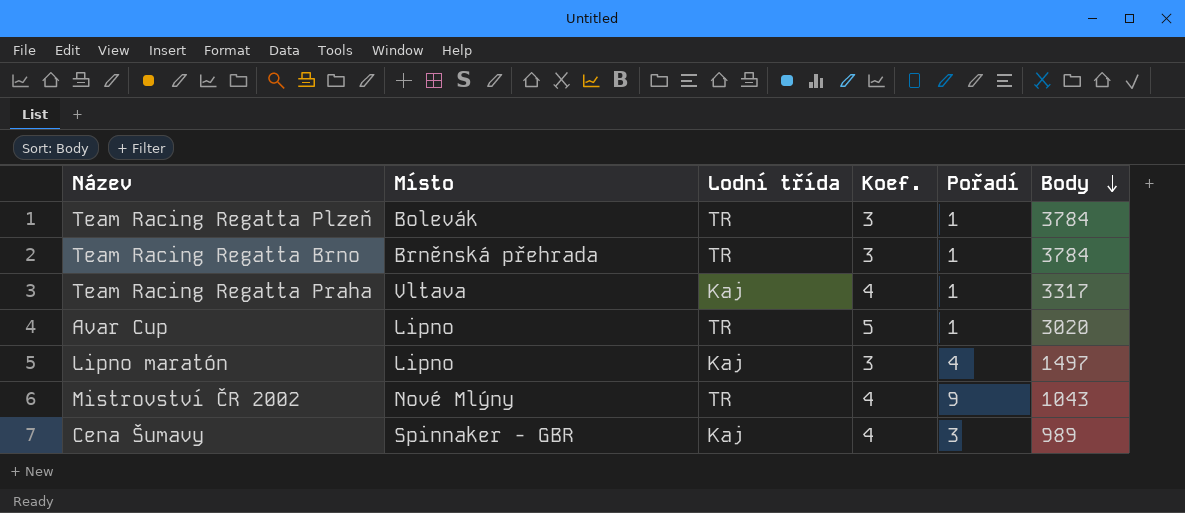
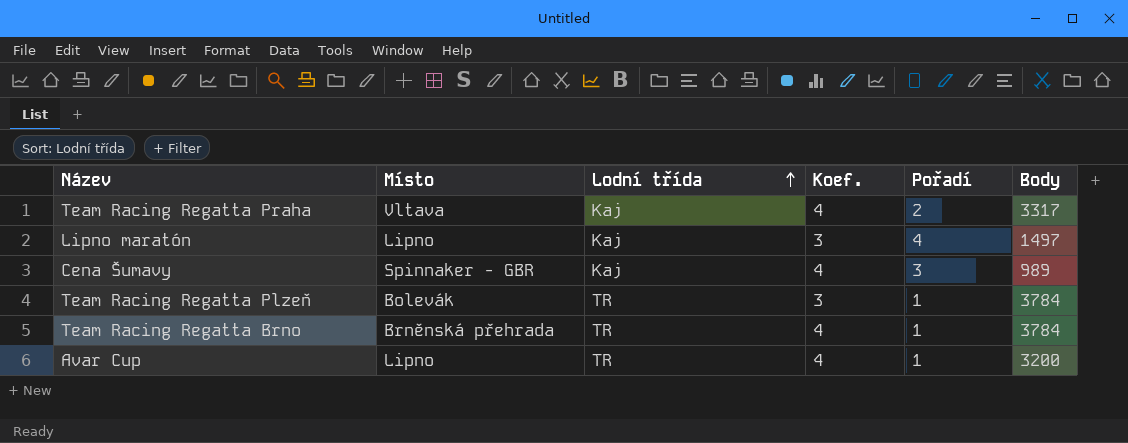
row order: Body descending -> Lodní třída ascending
row Mistrovství ČR 2002: Nové Mlýny | TR | 4 | 9 | 1043 -> none
Team Racing Regatta Praha | Pořadí: 1 -> 2
Team Racing Regatta Brno | Koef.: 3 -> 4
Avar Cup | Koef.: 5 -> 4
Avar Cup | Body: 3020 -> 3200

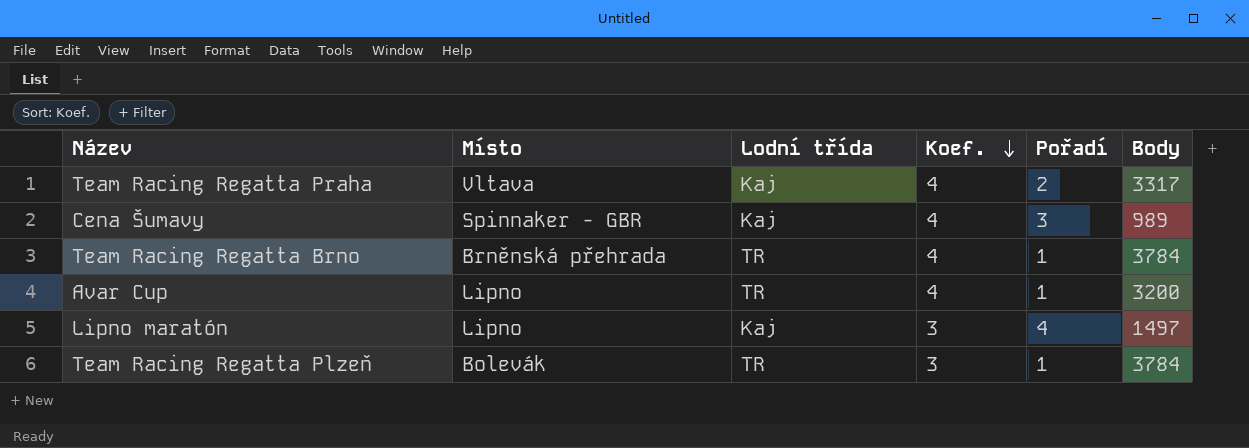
row order: Lodní třída ascending -> Koef. descending

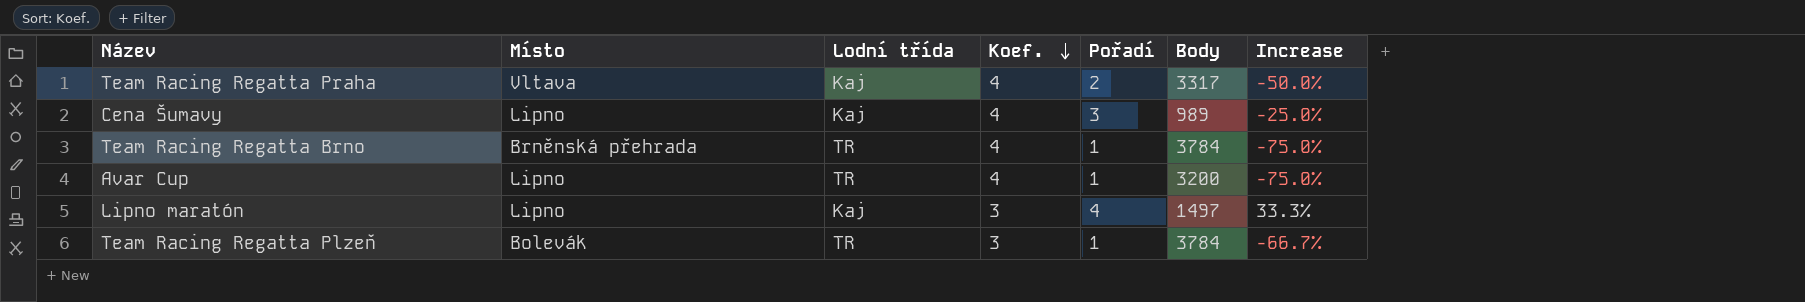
column Increase | formula: none -> ([Pořadí] - [Koef.]) / [Koef.]
Cena Šumavy | Místo: Spinnaker - GBR -> Lipno

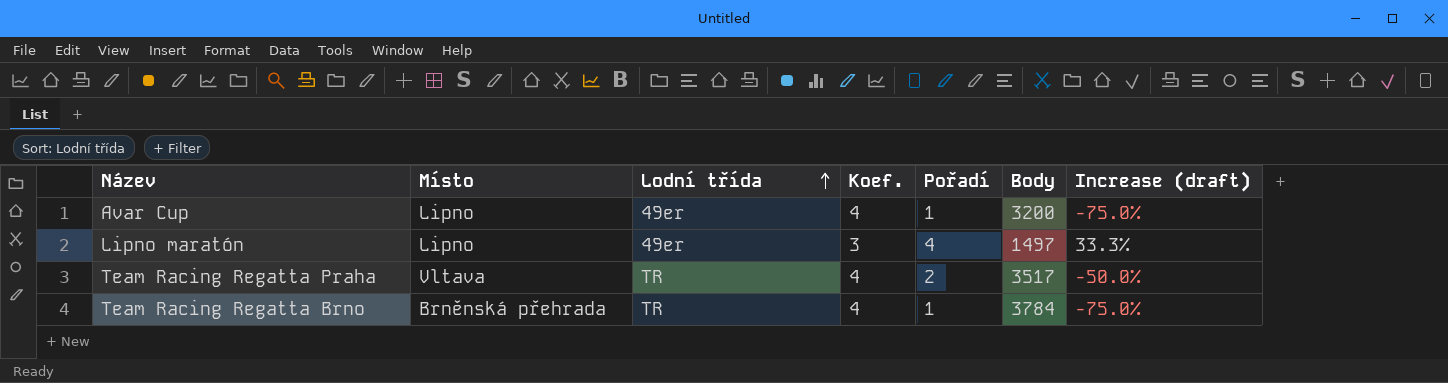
row order: Koef. descending -> Lodní třída ascending
column name: Increase -> Increase (draft)
row Cena Šumavy: Lipno | Kaj | 4 | 3 | 989 | -25.0% -> none
row Team Racing Regatta Plzeň: Bolevák | TR | 3 | 1 | 3784 | -66.7% -> none
Avar Cup | Lodní třída: TR -> 49er
Lipno maratón | Lodní třída: Kaj -> 49er
Team Racing Regatta Praha | Lodní třída: Kaj -> TR
Team Racing Regatta Praha | Body: 3317 -> 3517

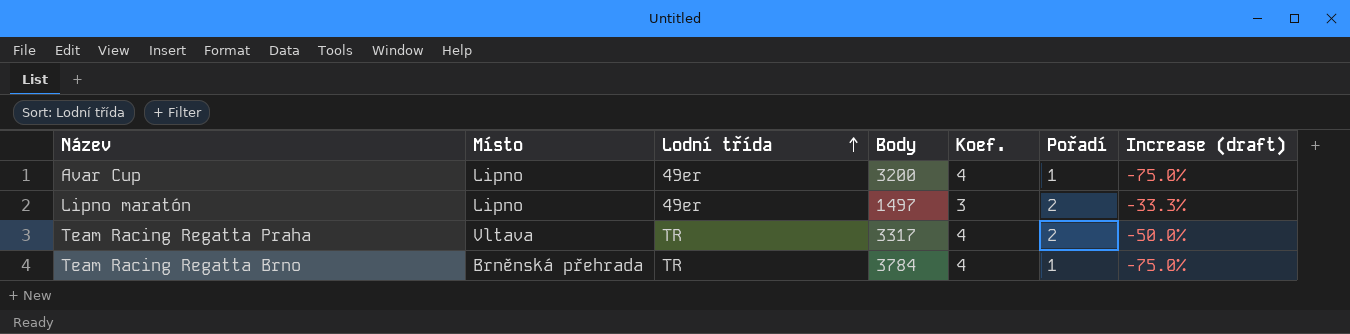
column Body | position: 6 -> 4
Lipno maratón | Pořadí: 4 -> 2
Lipno maratón | Increase (draft): 33.3% -> -33.3%
Team Racing Regatta Praha | Body: 3517 -> 3317

